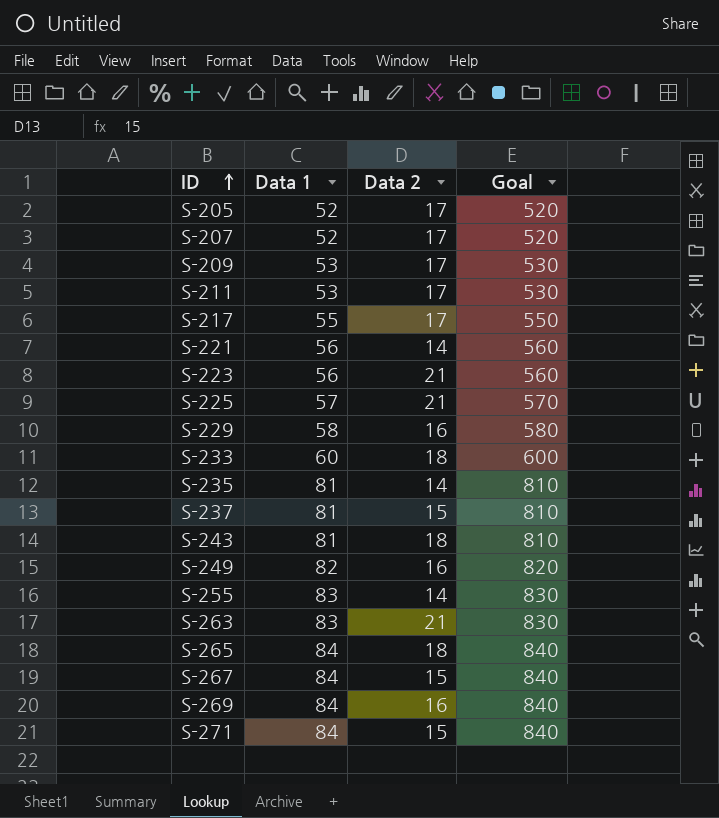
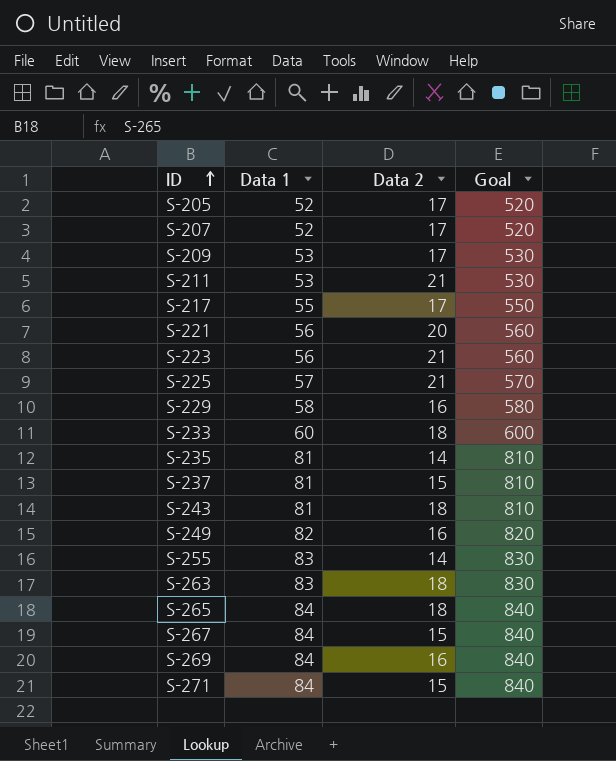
S-211 | Data 2: 17 -> 21
S-221 | Data 2: 14 -> 20
S-263 | Data 2: 21 -> 18

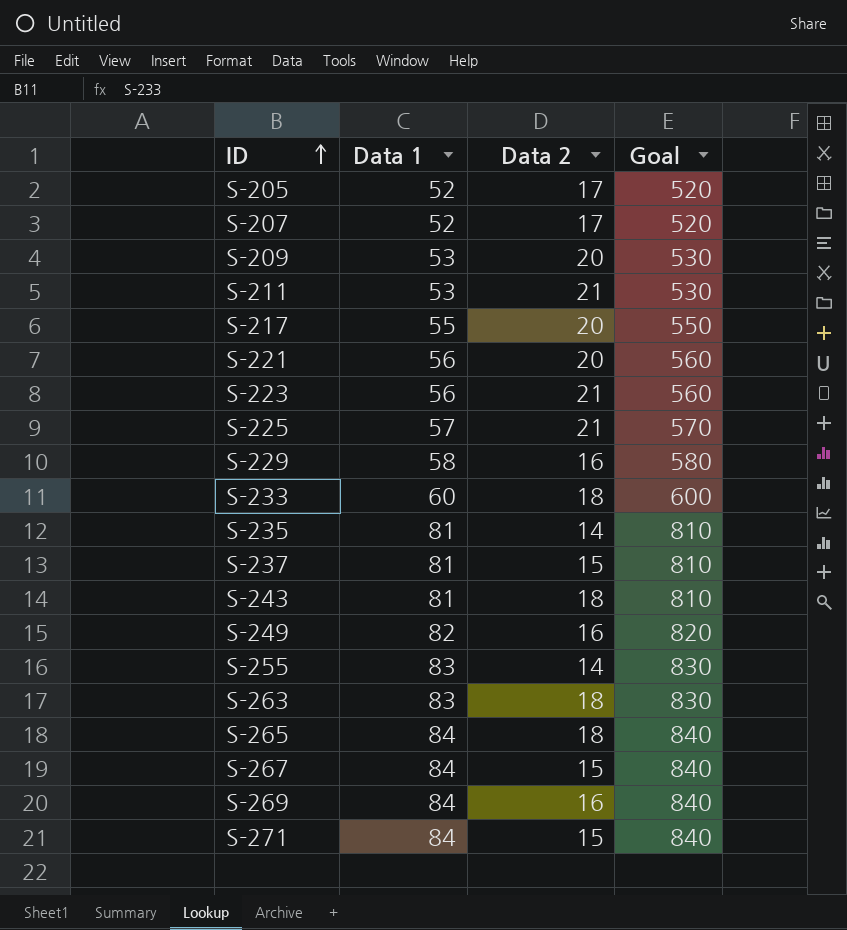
S-209 | Data 2: 17 -> 20
S-217 | Data 2: 17 -> 20

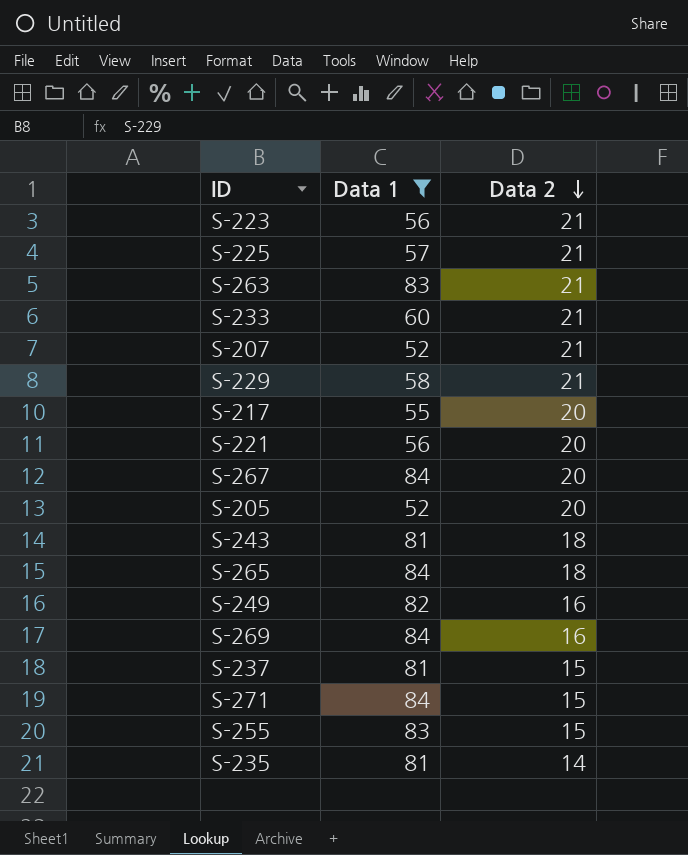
filter: none -> Data 1 != 53
row order: ID ascending -> Data 2 descending
column Goal | formula: [Data 1] * 10 -> none
S-263 | Data 2: 18 -> 21
S-233 | Data 2: 18 -> 21
S-207 | Data 2: 17 -> 21
S-229 | Data 2: 16 -> 21
S-267 | Data 2: 15 -> 20
S-205 | Data 2: 17 -> 20
S-255 | Data 2: 14 -> 15

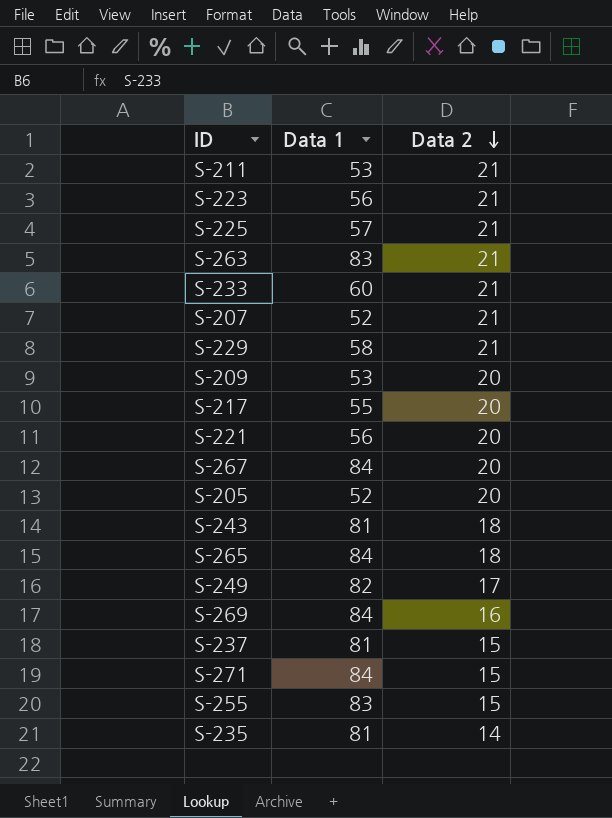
filter: Data 1 != 53 -> none
S-249 | Data 2: 16 -> 17

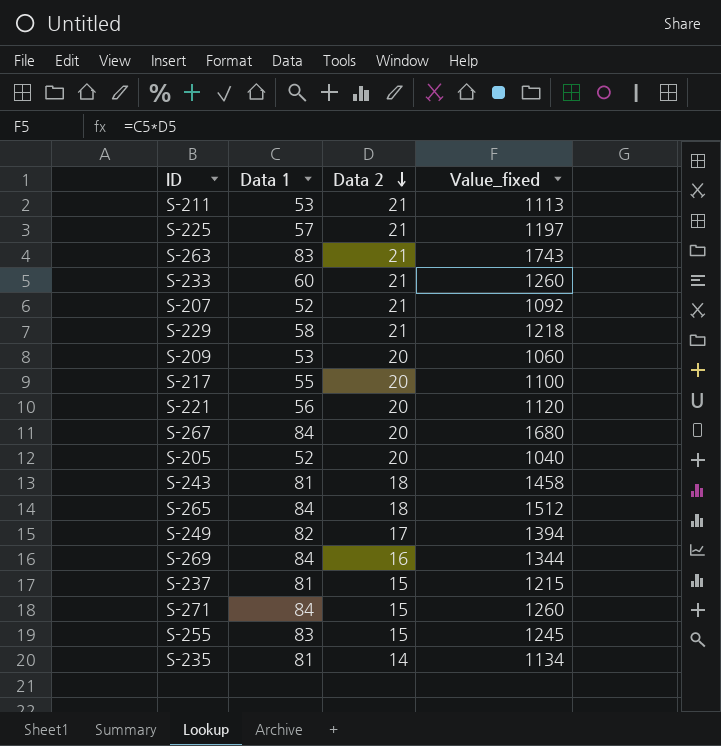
column Value_fixed | formula: none -> [Data 1] * [Data 2]
row S-223: 56 | 21 -> none

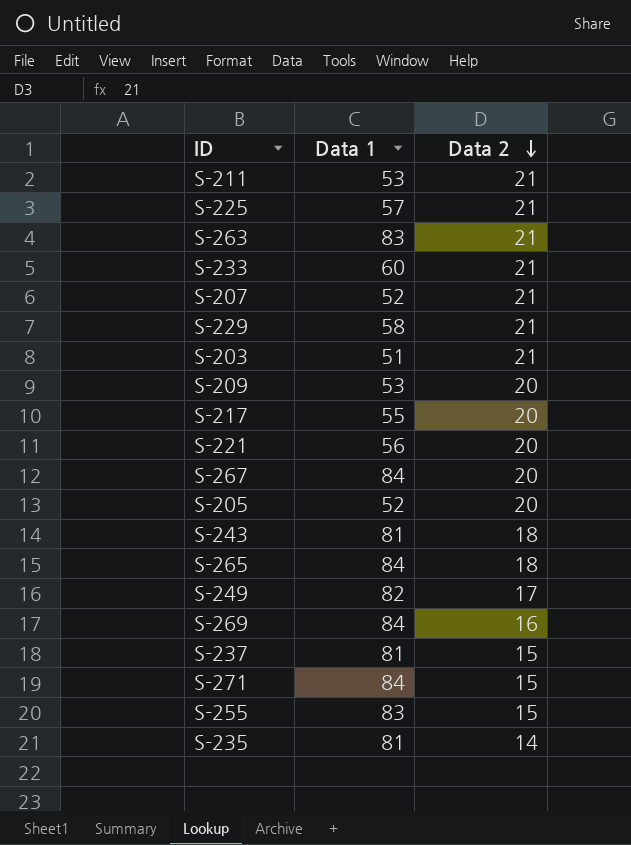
column Value_fixed | formula: [Data 1] * [Data 2] -> none
row S-203: none -> 51 | 21

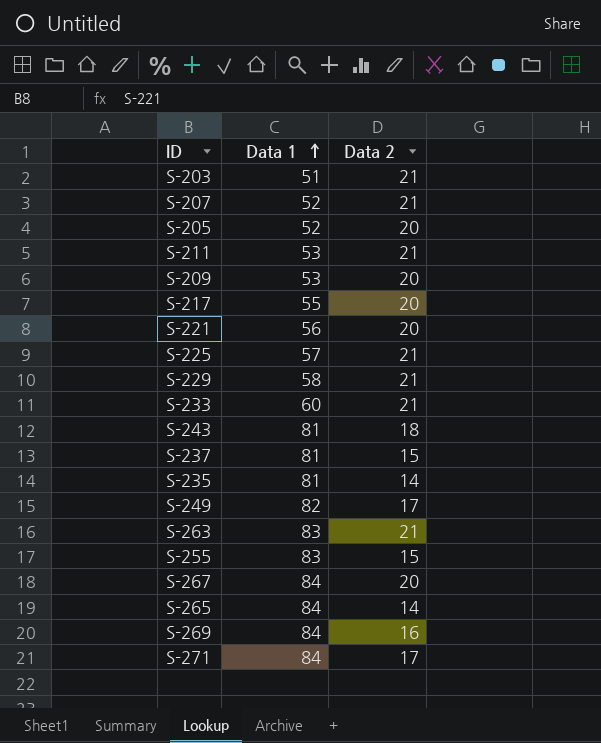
row order: Data 2 descending -> Data 1 ascending
S-265 | Data 2: 18 -> 14
S-271 | Data 2: 15 -> 17

